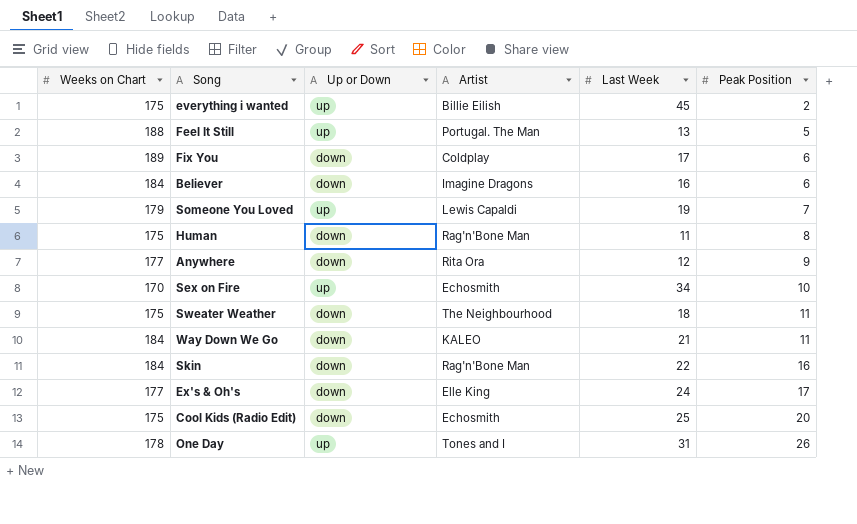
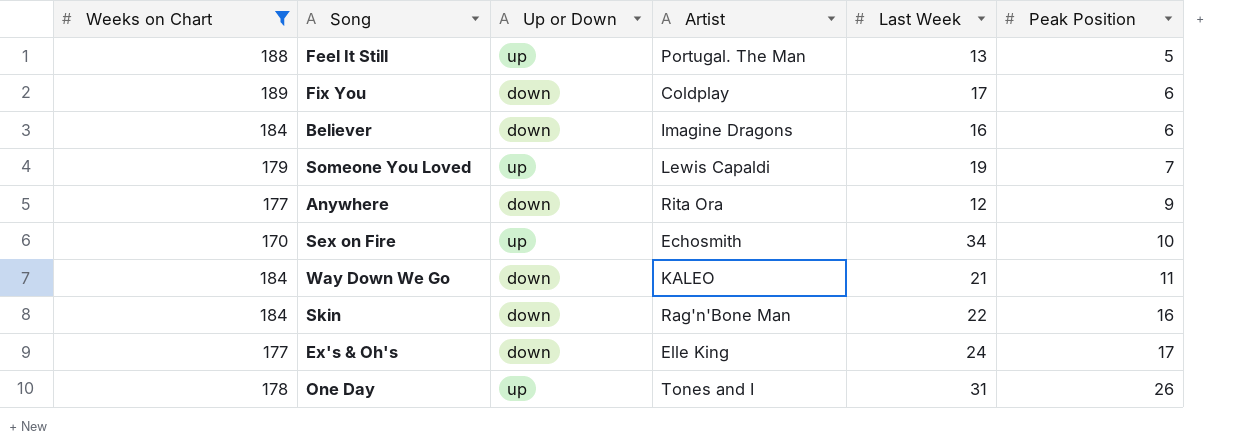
filter: none -> Weeks on Chart != 175

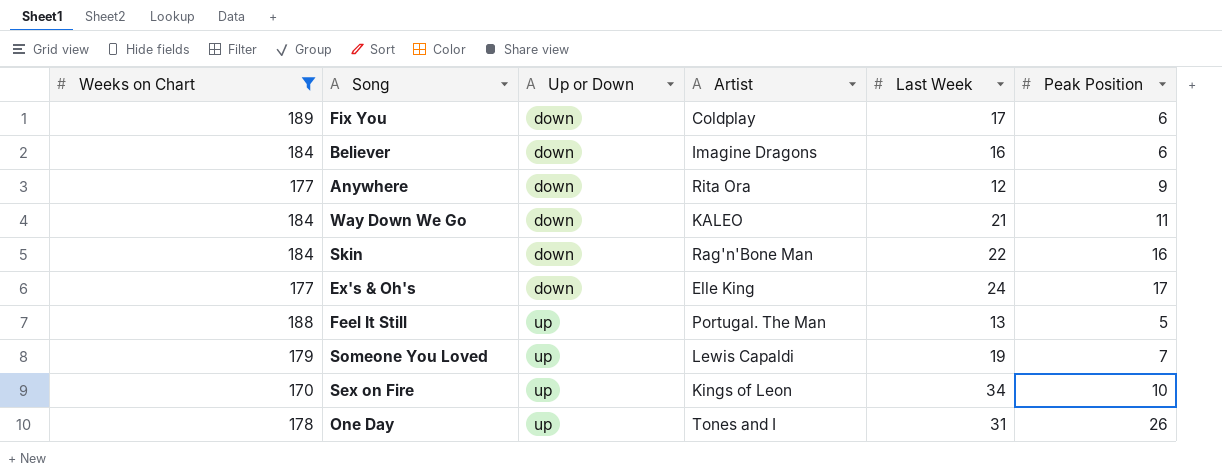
row order: Peak Position ascending -> Up or Down ascending
Sex on Fire | Artist: Echosmith -> Kings of Leon

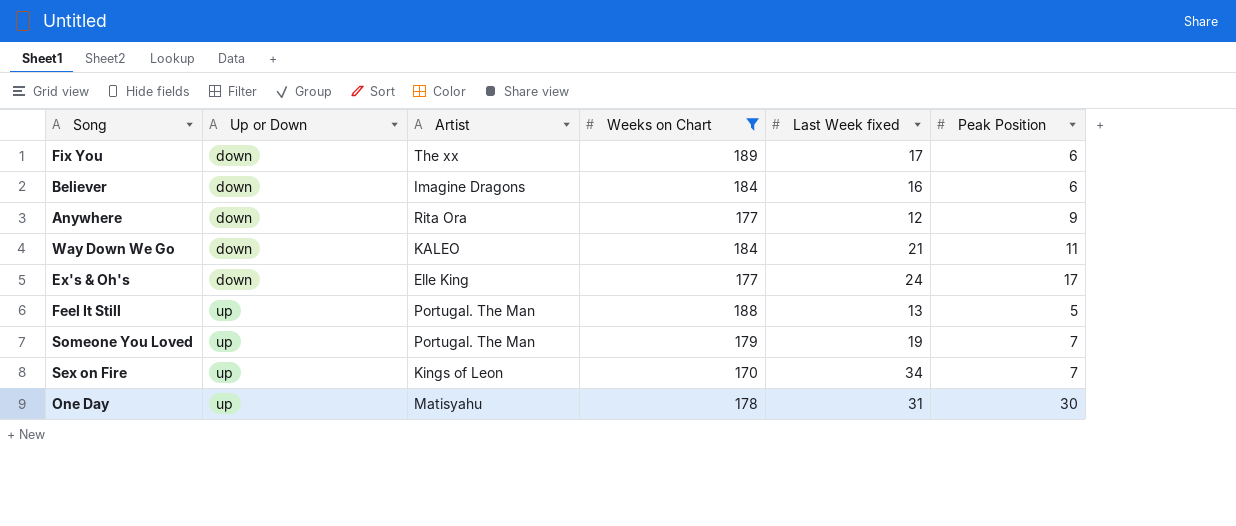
column Weeks on Chart | position: 1 -> 4
column name: Last Week -> Last Week fixed
row Skin: 184 | down | Rag'n'Bone Man | 22 | 16 -> none
Fix You | Artist: Coldplay -> The xx
Someone You Loved | Artist: Lewis Capaldi -> Portugal. The Man
Sex on Fire | Peak Position: 10 -> 7
One Day | Artist: Tones and I -> Matisyahu
One Day | Peak Position: 26 -> 30

